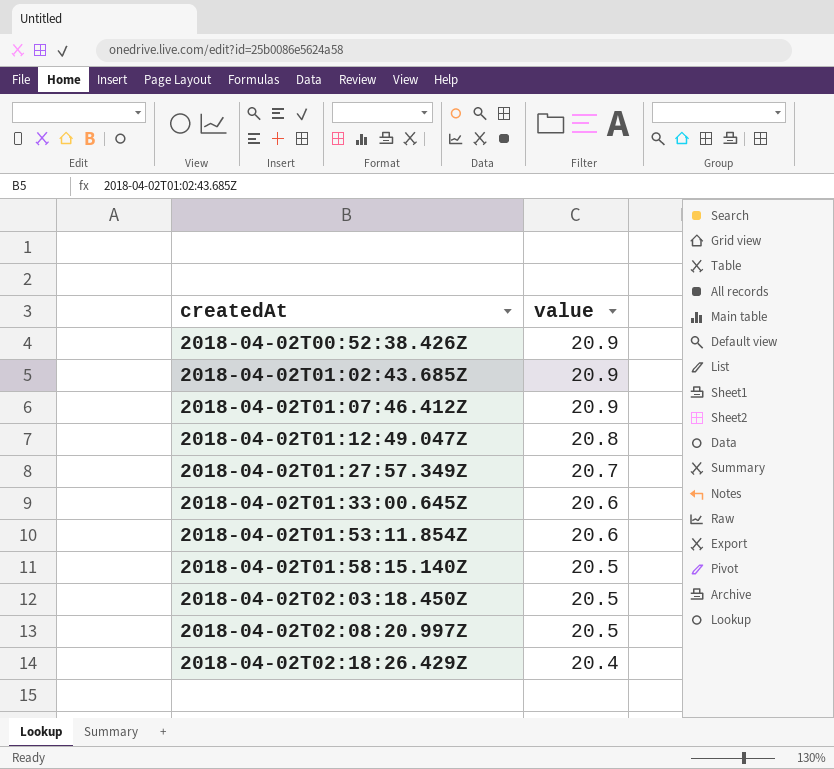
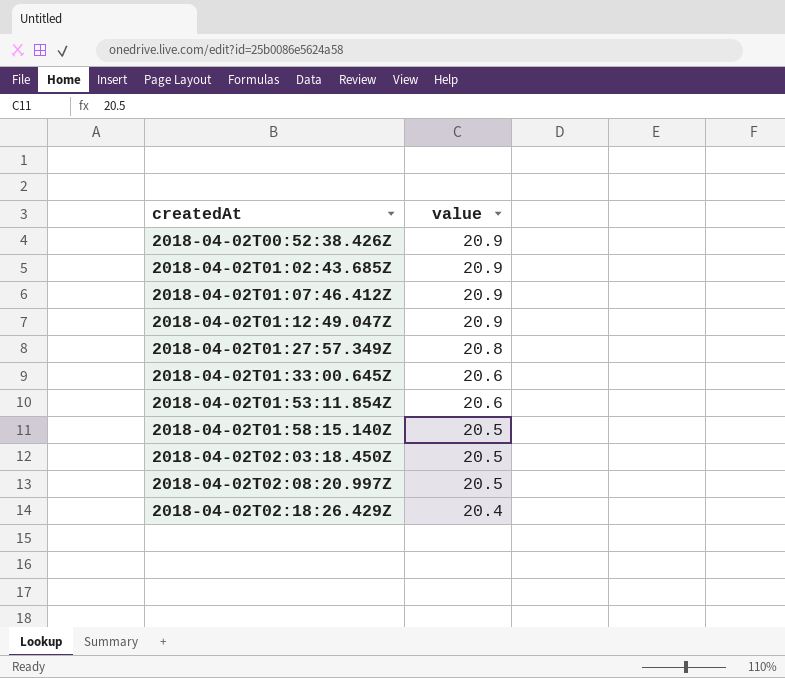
2018-04-02T01:12:49.047Z | value: 20.8 -> 20.9
2018-04-02T01:27:57.349Z | value: 20.7 -> 20.8

